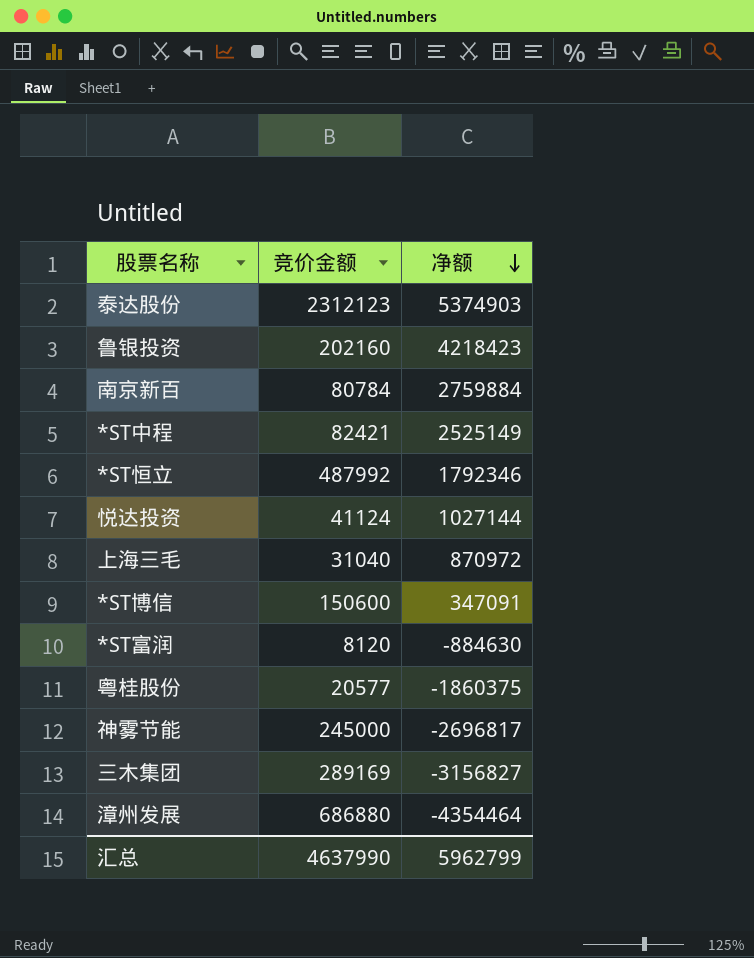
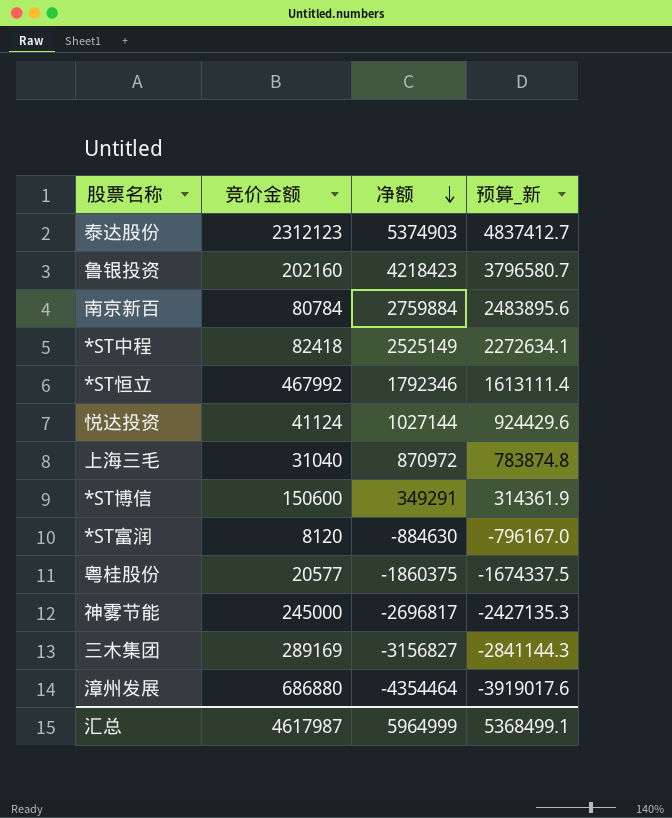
column 预算_新 | formula: none -> [净额] * 0.9
*ST中程 | 竞价金额: 82421 -> 82418
*ST恒立 | 竞价金额: 487992 -> 467992
*ST博信 | 净额: 347091 -> 349291
汇总 | 竞价金额: 4637990 -> 4617987
汇总 | 净额: 5962799 -> 5964999

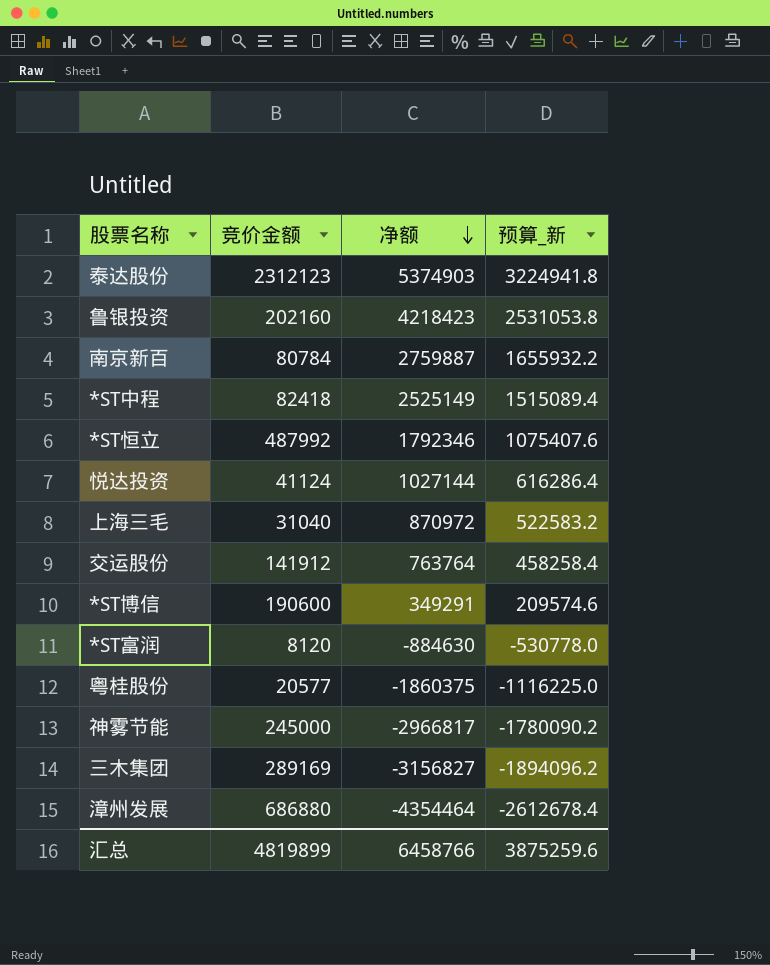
column 预算_新 | formula: [净额] * 0.9 -> [净额] * 0.6
南京新百 | 净额: 2759884 -> 2759887
*ST恒立 | 竞价金额: 467992 -> 487992
row 交运股份: none -> 141912 | 763764 | 458258.4
*ST博信 | 竞价金额: 150600 -> 190600
神雾节能 | 净额: -2696817 -> -2966817
汇总 | 竞价金额: 4617987 -> 4819899
汇总 | 净额: 5964999 -> 6458766
汇总 | 预算_新: 5368499.1 -> 3875259.6

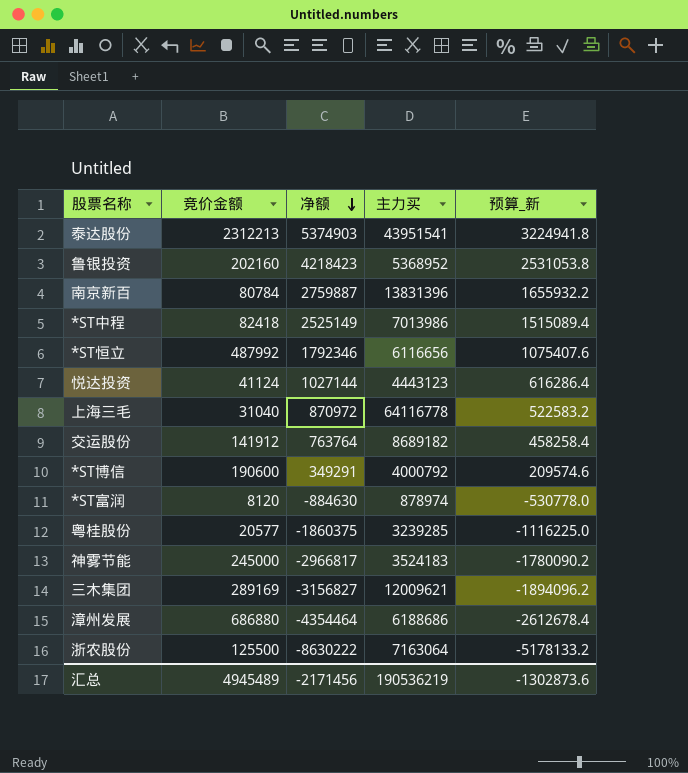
column 主力买 | position: none -> 4
泰达股份 | 竞价金额: 2312123 -> 2312213
row 浙农股份: none -> 125500 | -8630222 | 7163064 | -5178133.2
汇总 | 竞价金额: 4819899 -> 4945489
汇总 | 净额: 6458766 -> -2171456
汇总 | 预算_新: 3875259.6 -> -1302873.6

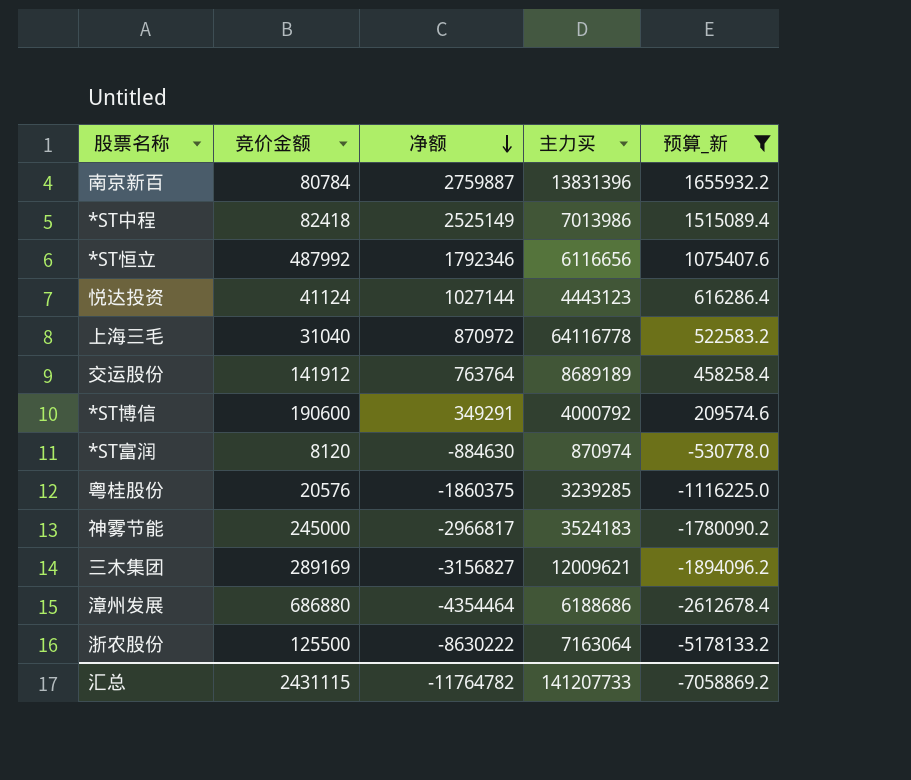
filter: none -> 预算_新 <= 1655932.2
交运股份 | 主力买: 8689182 -> 8689189
*ST富润 | 主力买: 878974 -> 870974
粤桂股份 | 竞价金额: 20577 -> 20576
汇总 | 竞价金额: 4945489 -> 2431115
汇总 | 净额: -2171456 -> -11764782
汇总 | 主力买: 190536219 -> 141207733
汇总 | 预算_新: -1302873.6 -> -7058869.2

